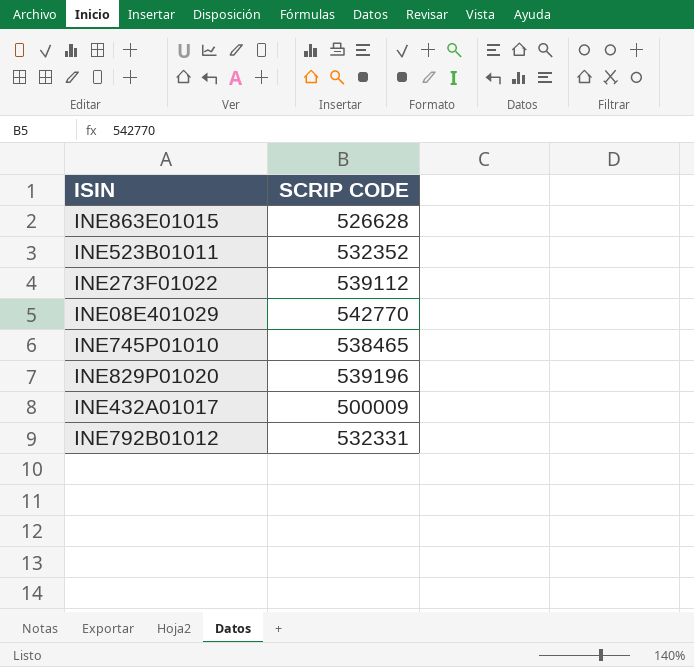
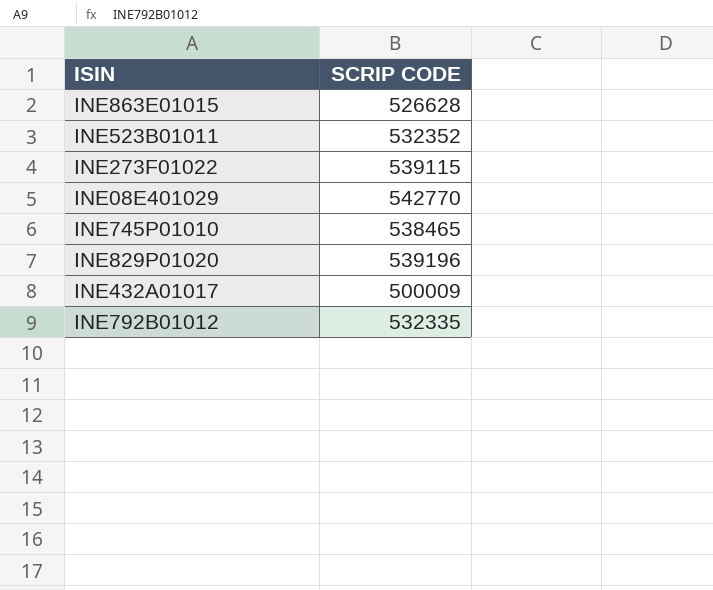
INE273F01022 | SCRIP CODE: 539112 -> 539115
INE792B01012 | SCRIP CODE: 532331 -> 532335

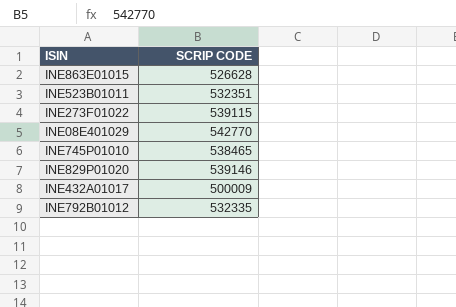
INE523B01011 | SCRIP CODE: 532352 -> 532351
INE829P01020 | SCRIP CODE: 539196 -> 539146

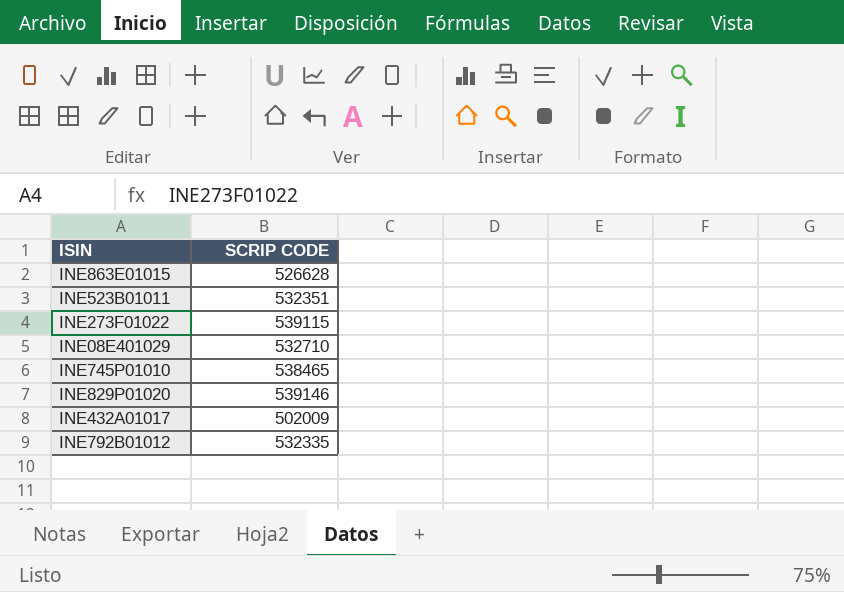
INE08E401029 | SCRIP CODE: 542770 -> 532710
INE432A01017 | SCRIP CODE: 500009 -> 502009

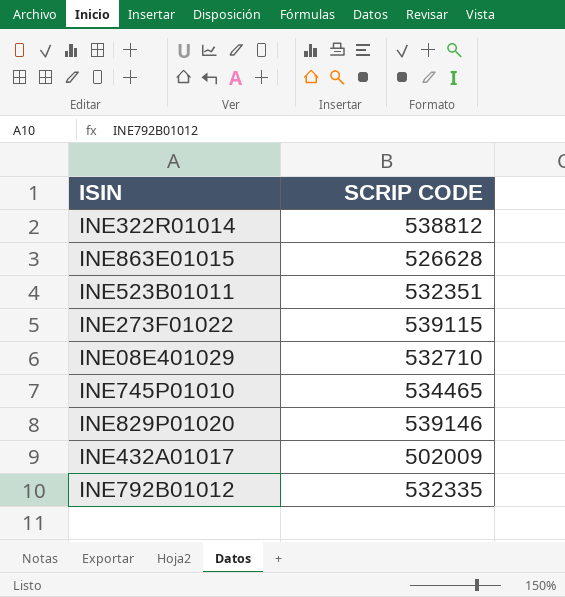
row INE322R01014: none -> 538812
INE745P01010 | SCRIP CODE: 538465 -> 534465

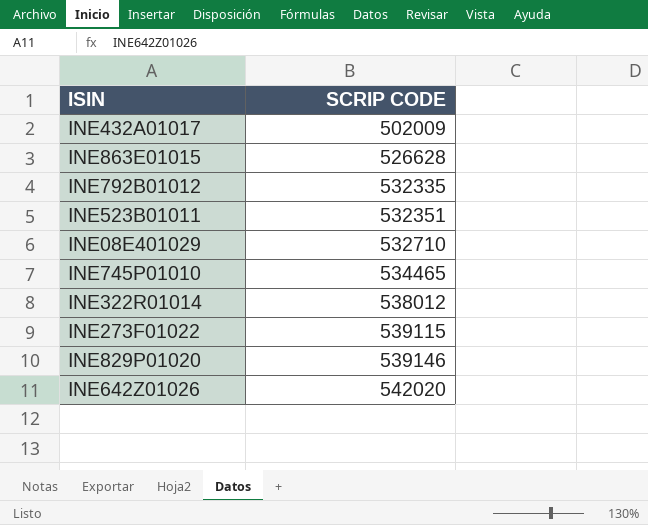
row order: none -> SCRIP CODE ascending
INE322R01014 | SCRIP CODE: 538812 -> 538012
row INE642Z01026: none -> 542020

